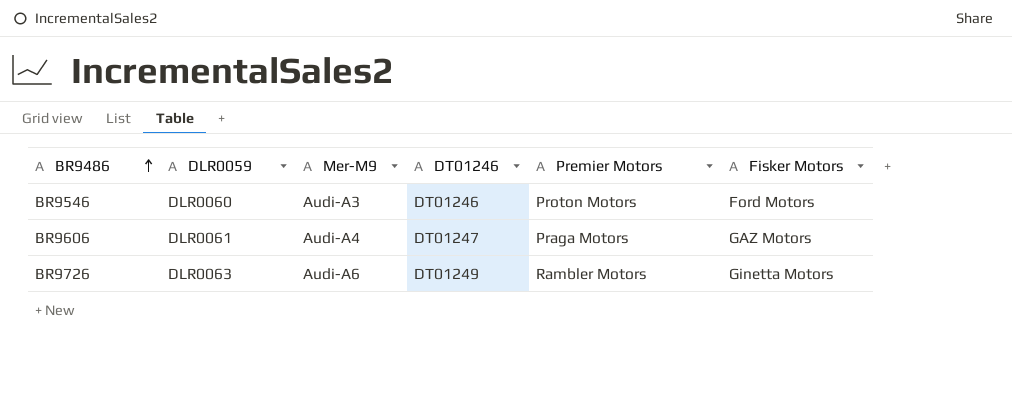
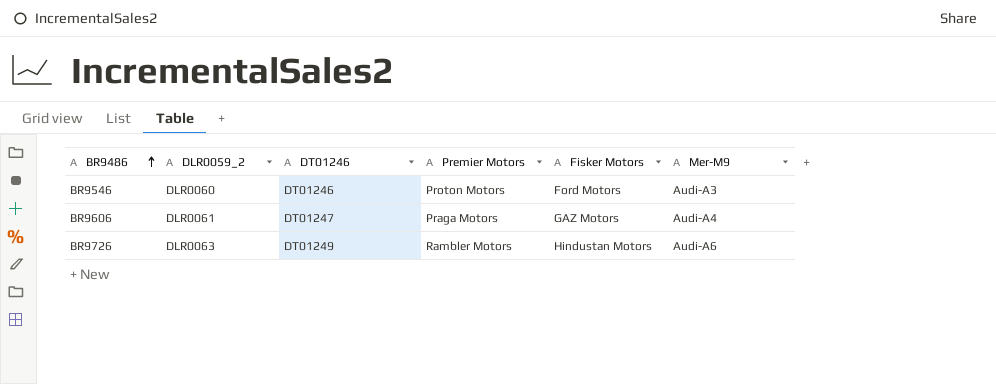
column name: DLR0059 -> DLR0059_2
column Mer-M9 | position: 3 -> 6
BR9726 | Fisker Motors: Ginetta Motors -> Hindustan Motors

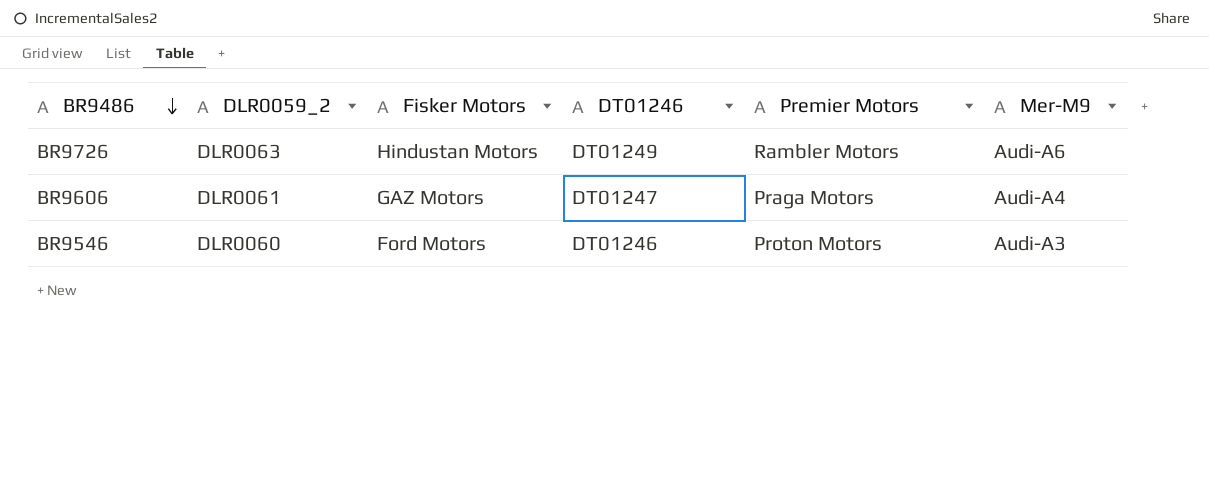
row order: BR9486 ascending -> BR9486 descending
column Fisker Motors | position: 5 -> 3

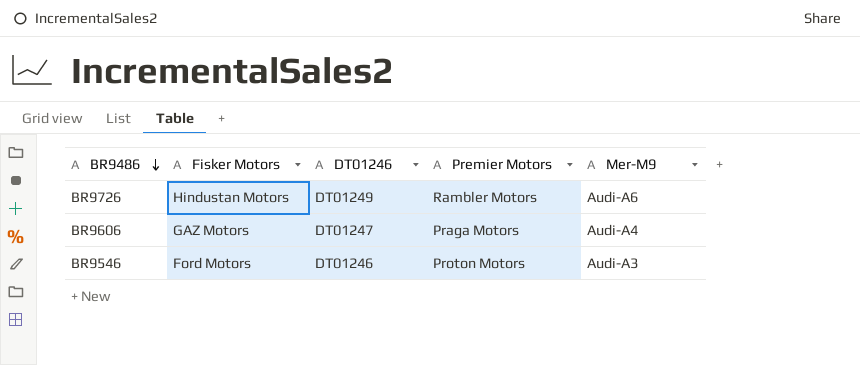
column DLR0059_2 | position: 2 -> none

